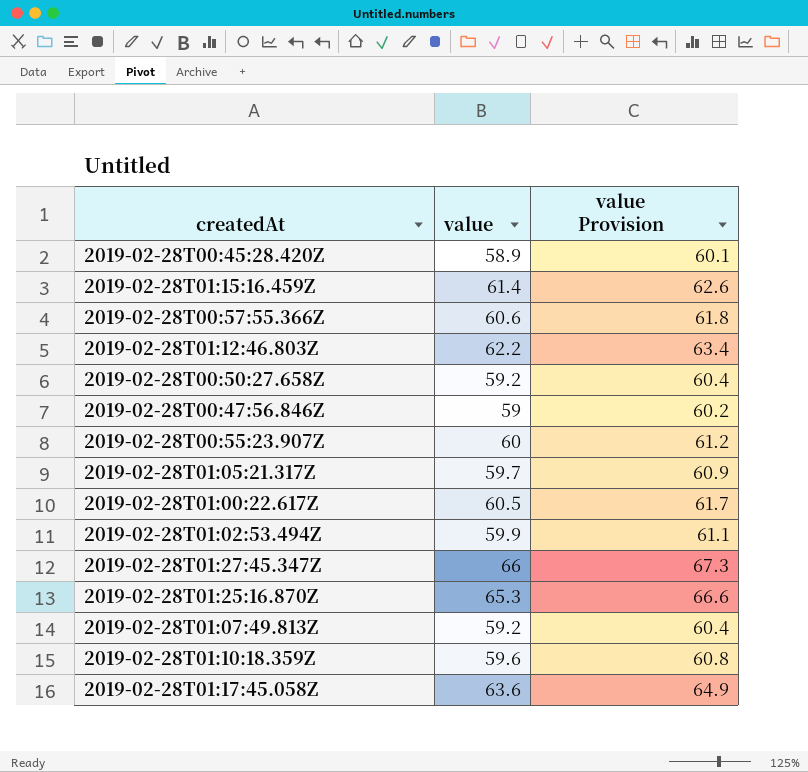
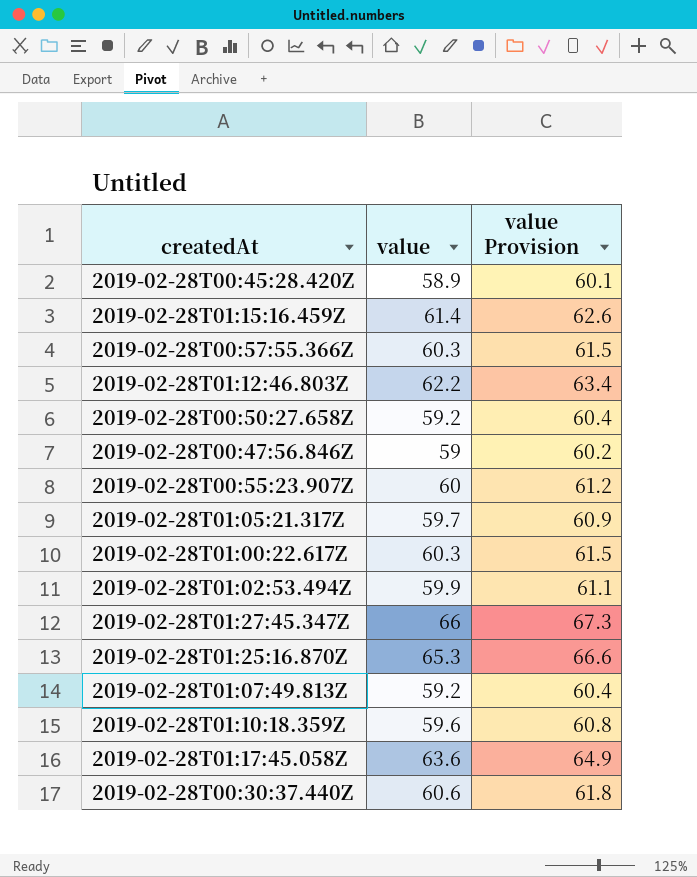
2019-02-28T00:57:55.366Z | value: 60.6 -> 60.3
2019-02-28T00:57:55.366Z | value Provision: 61.8 -> 61.5
2019-02-28T01:00:22.617Z | value: 60.5 -> 60.3
2019-02-28T01:00:22.617Z | value Provision: 61.7 -> 61.5
row 2019-02-28T00:30:37.440Z: none -> 60.6 | 61.8

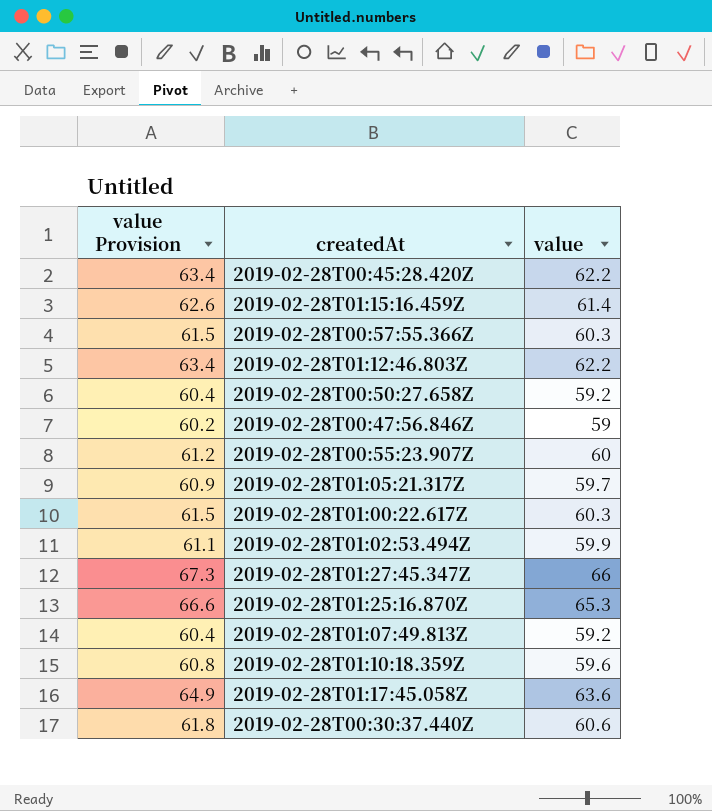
column value Provision | position: 3 -> 1
2019-02-28T00:45:28.420Z | value Provision: 60.1 -> 63.4
2019-02-28T00:45:28.420Z | value: 58.9 -> 62.2

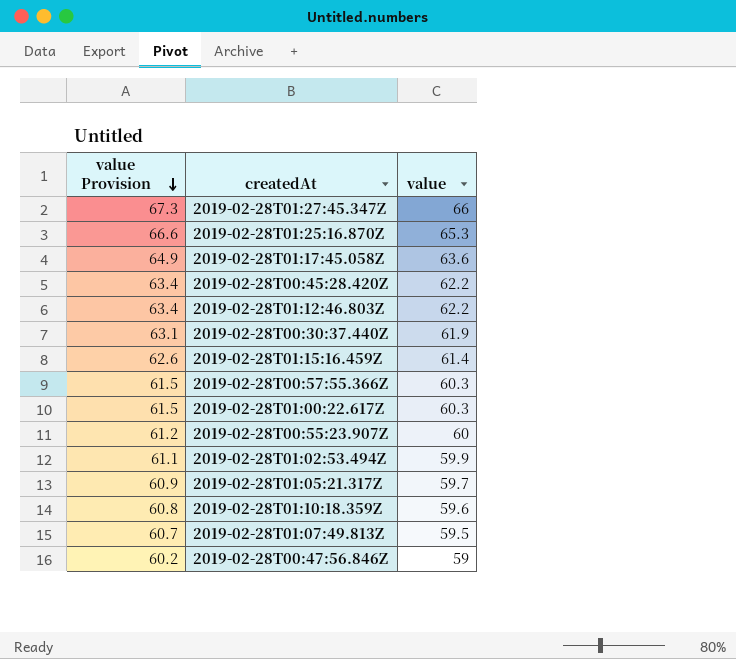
row order: none -> value Provision descending
row 2019-02-28T00:50:27.658Z: 60.4 | 59.2 -> none
2019-02-28T00:30:37.440Z | value Provision: 61.8 -> 63.1
2019-02-28T00:30:37.440Z | value: 60.6 -> 61.9
2019-02-28T01:07:49.813Z | value Provision: 60.4 -> 60.7
2019-02-28T01:07:49.813Z | value: 59.2 -> 59.5

